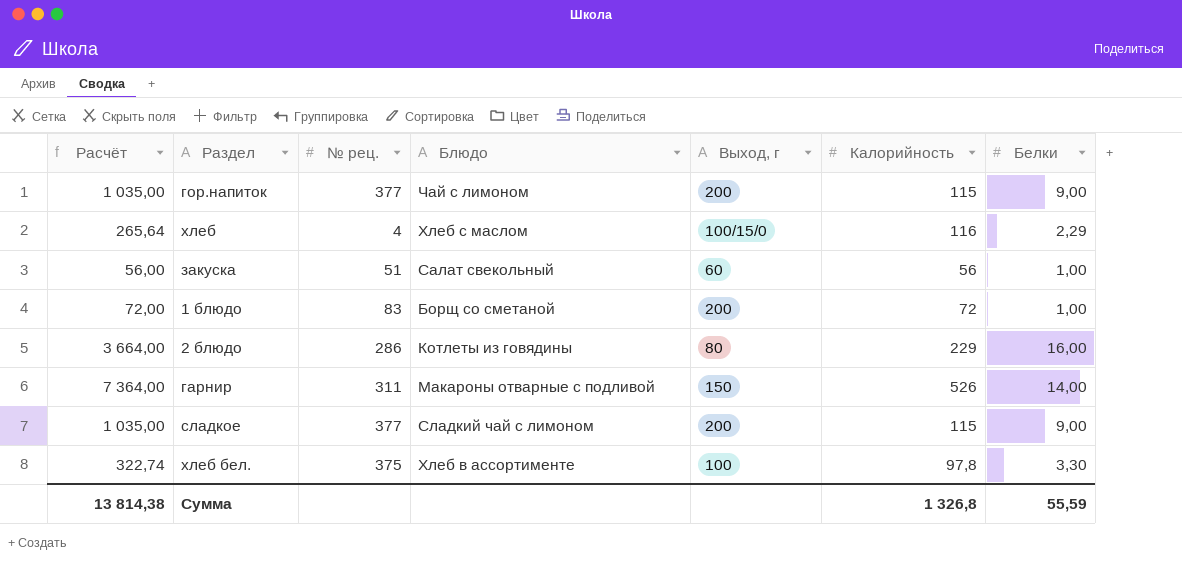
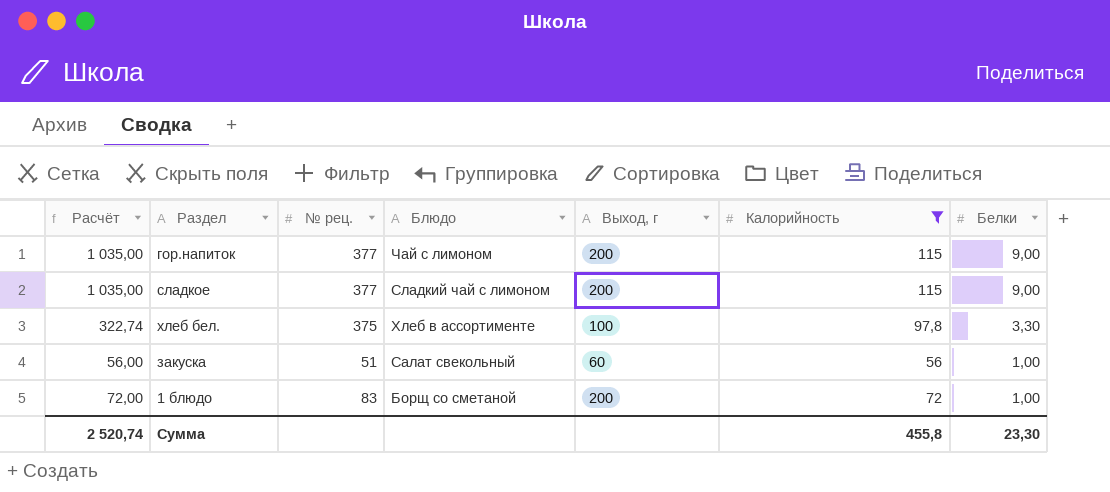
filter: none -> Калорийность <= 115
row order: none -> Белки descending
Сумма | Расчёт: 13 814,38 -> 2 520,74
Сумма | Калорийность: 1 326,8 -> 455,8
Сумма | Белки: 55,59 -> 23,30

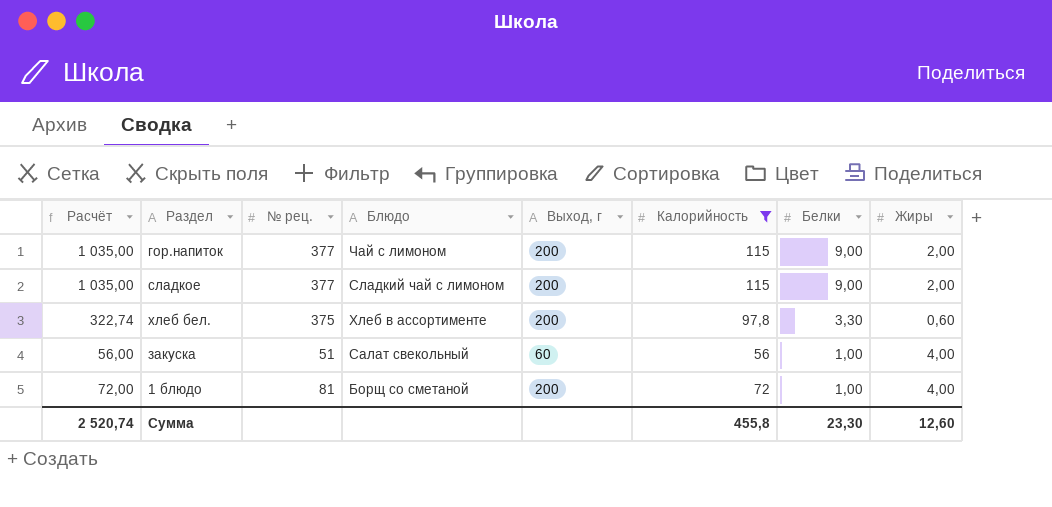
column Жиры | position: none -> 8
хлеб бел. | Выход, г: 100 -> 200
1 блюдо | № рец.: 83 -> 81

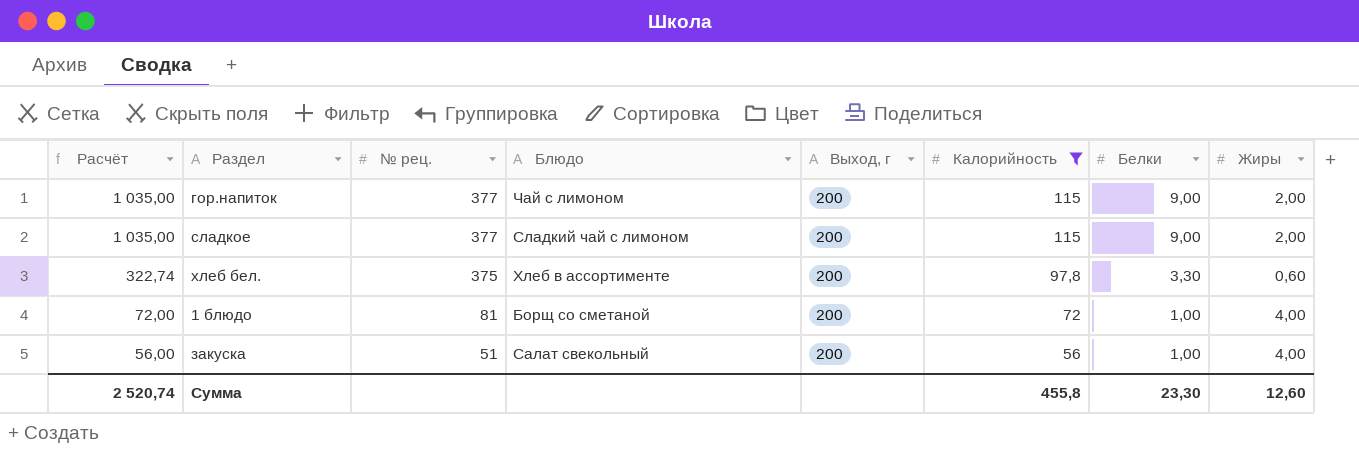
row order: Белки descending -> Расчёт descending
закуска | Выход, г: 60 -> 200

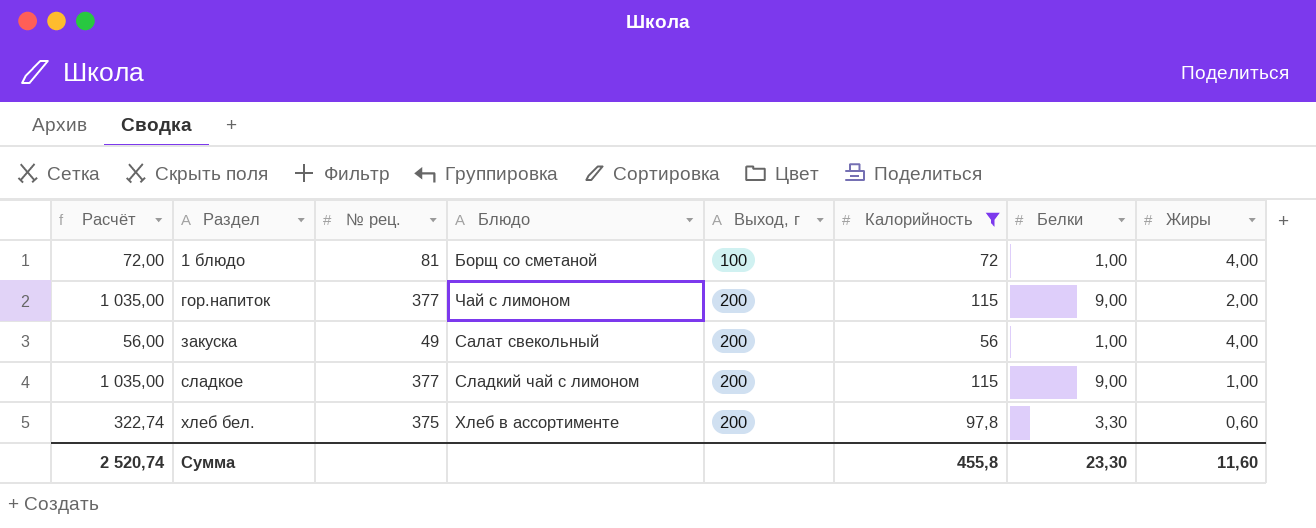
row order: Расчёт descending -> Раздел ascending
1 блюдо | Выход, г: 200 -> 100
закуска | № рец.: 51 -> 49
сладкое | Жиры: 2,00 -> 1,00
Сумма | Жиры: 12,60 -> 11,60

